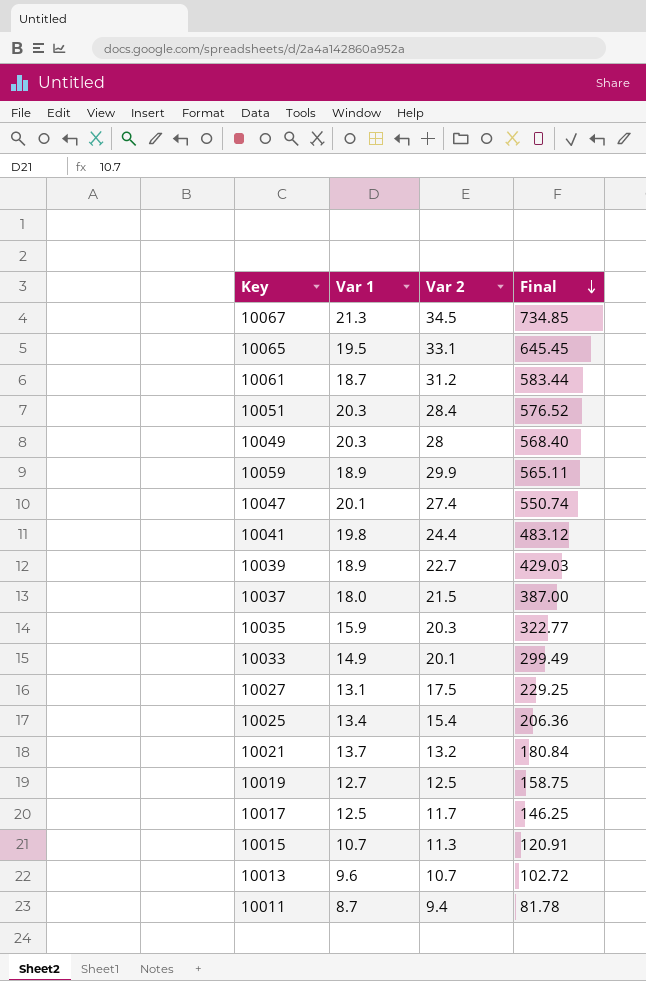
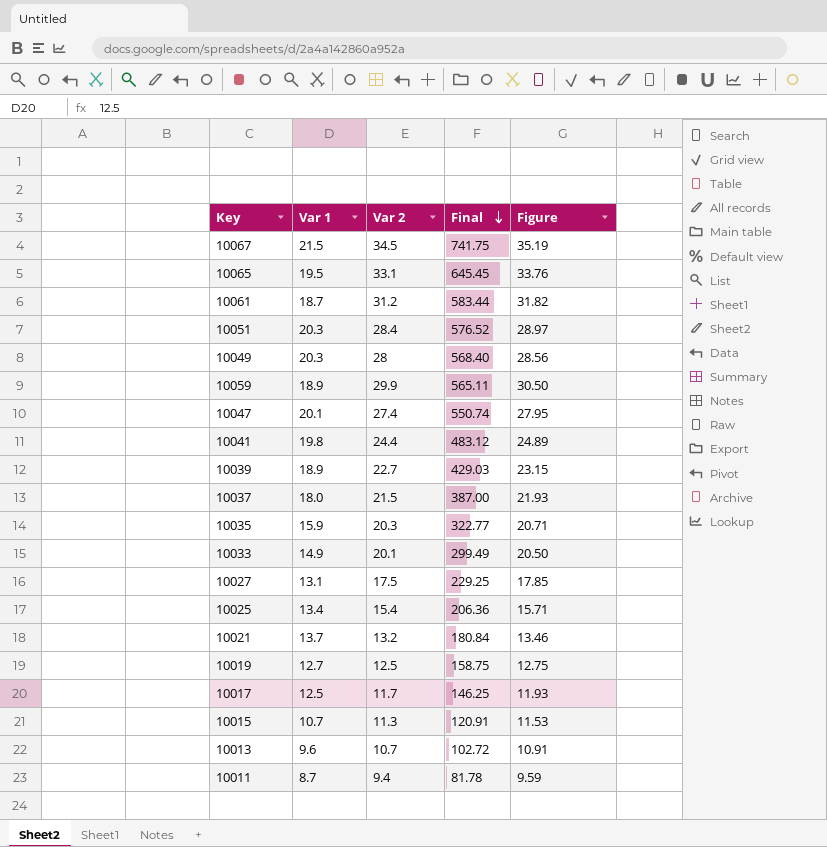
column Figure | formula: none -> [Var 2] * 1.02
10067 | Var 1: 21.3 -> 21.5
10067 | Final: 734.85 -> 741.75

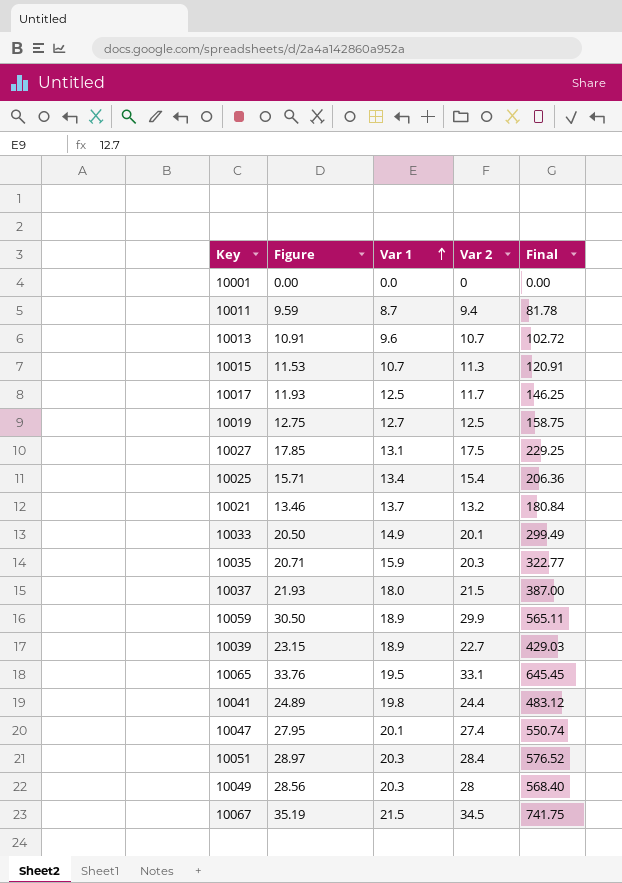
row order: Final descending -> Var 1 ascending
column Figure | position: 5 -> 2
row 10061: 18.7 | 31.2 | 583.44 | 31.82 -> none
row 10001: none -> 0.00 | 0.0 | 0 | 0.00

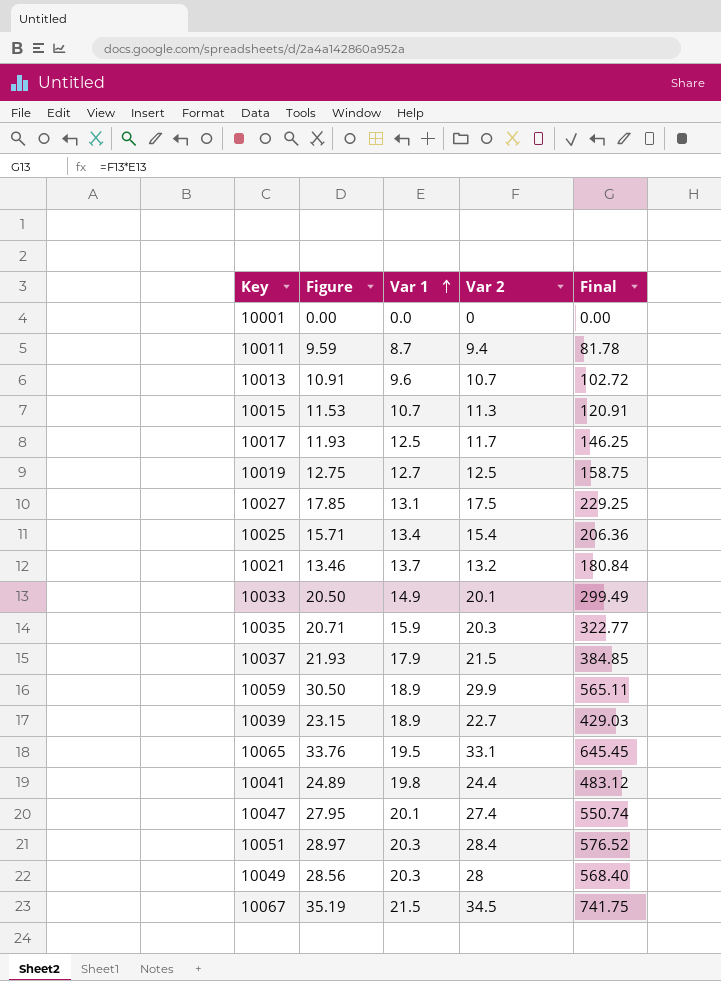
10037 | Var 1: 18.0 -> 17.9
10037 | Final: 387.00 -> 384.85

